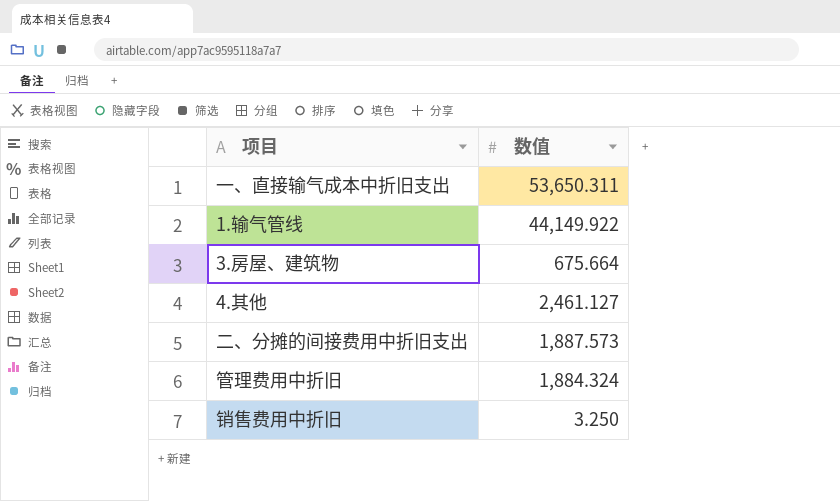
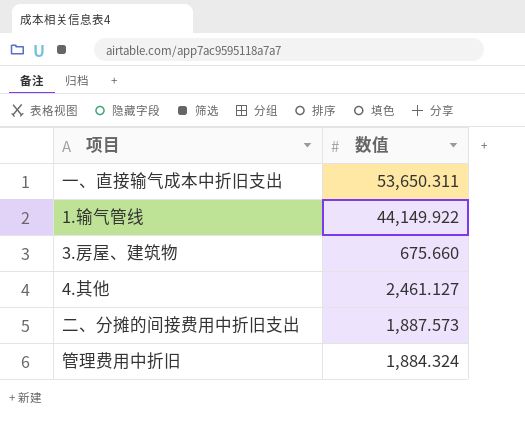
row 销售费用中折旧: 3.250 -> none
3.房屋、建筑物 | 数值: 675.664 -> 675.660

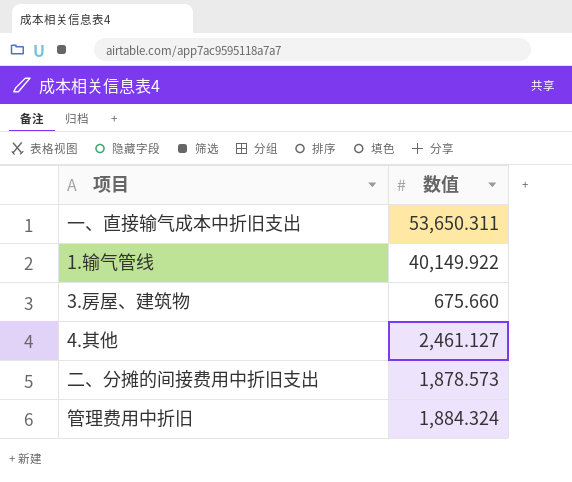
1.输气管线 | 数值: 44,149.922 -> 40,149.922
二、分摊的间接费用中折旧支出 | 数值: 1,887.573 -> 1,878.573

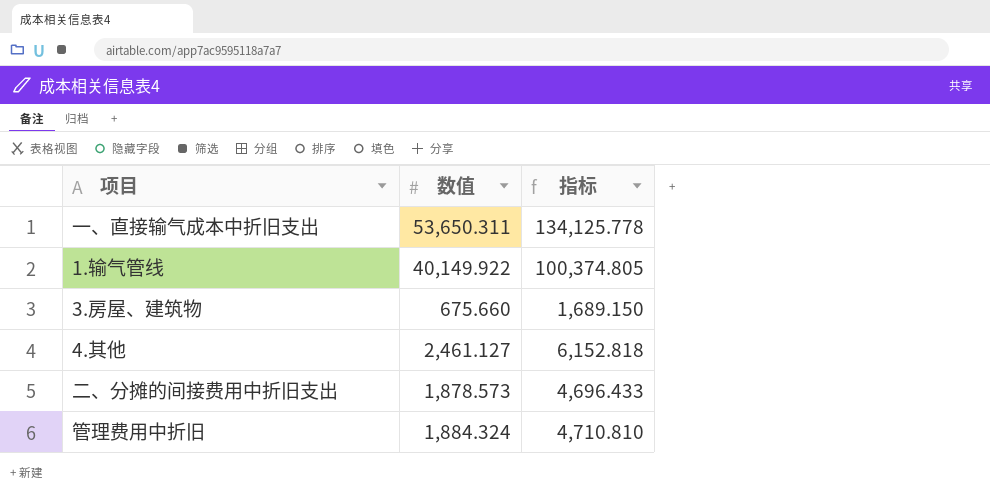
column 指标 | formula: none -> [数值] * 2.5

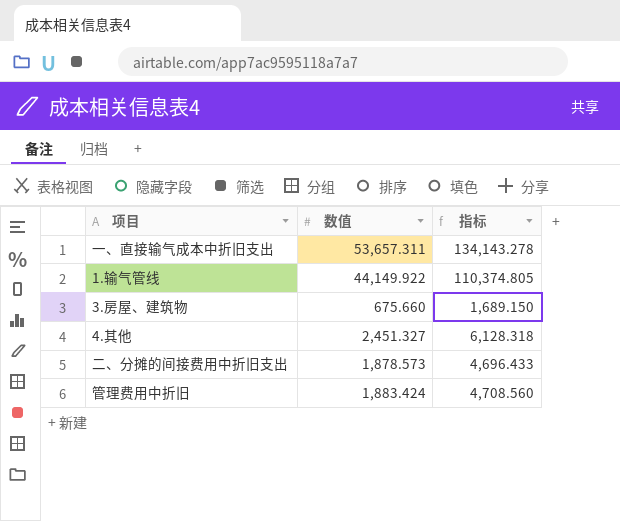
一、直接输气成本中折旧支出 | 数值: 53,650.311 -> 53,657.311
一、直接输气成本中折旧支出 | 指标: 134,125.778 -> 134,143.278
1.输气管线 | 数值: 40,149.922 -> 44,149.922
1.输气管线 | 指标: 100,374.805 -> 110,374.805
4.其他 | 数值: 2,461.127 -> 2,451.327
4.其他 | 指标: 6,152.818 -> 6,128.318
管理费用中折旧 | 数值: 1,884.324 -> 1,883.424
管理费用中折旧 | 指标: 4,710.810 -> 4,708.560

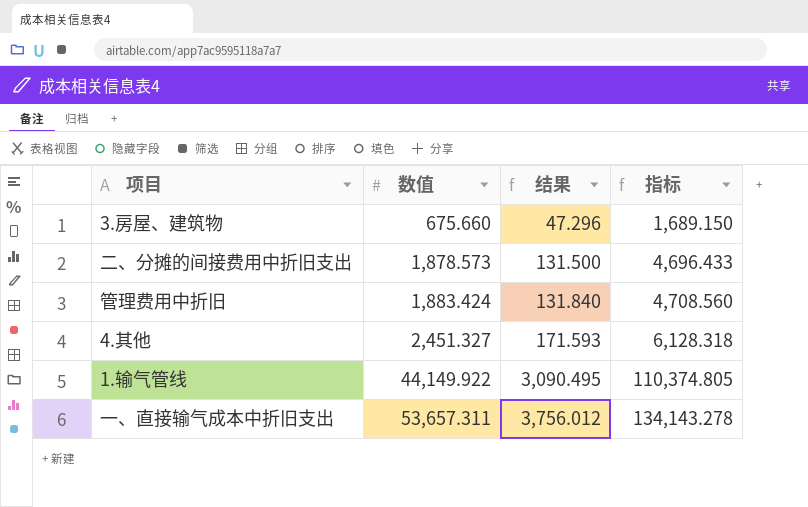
row order: none -> 数值 ascending
column 结果 | formula: none -> [数值] * 0.07

